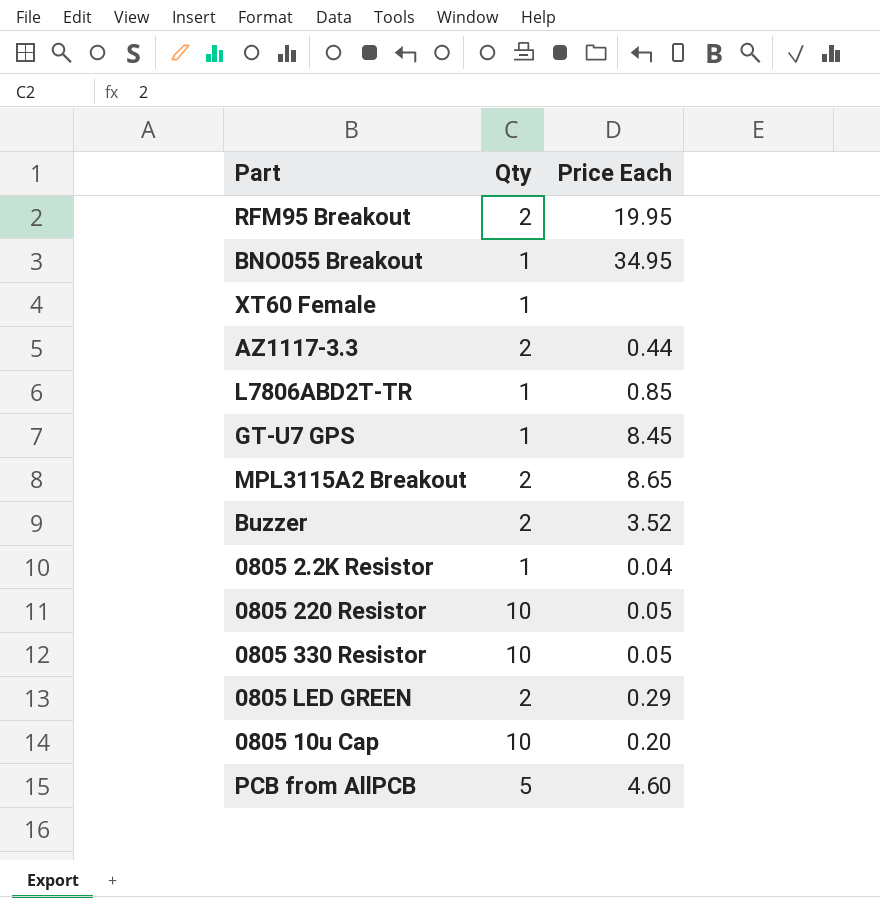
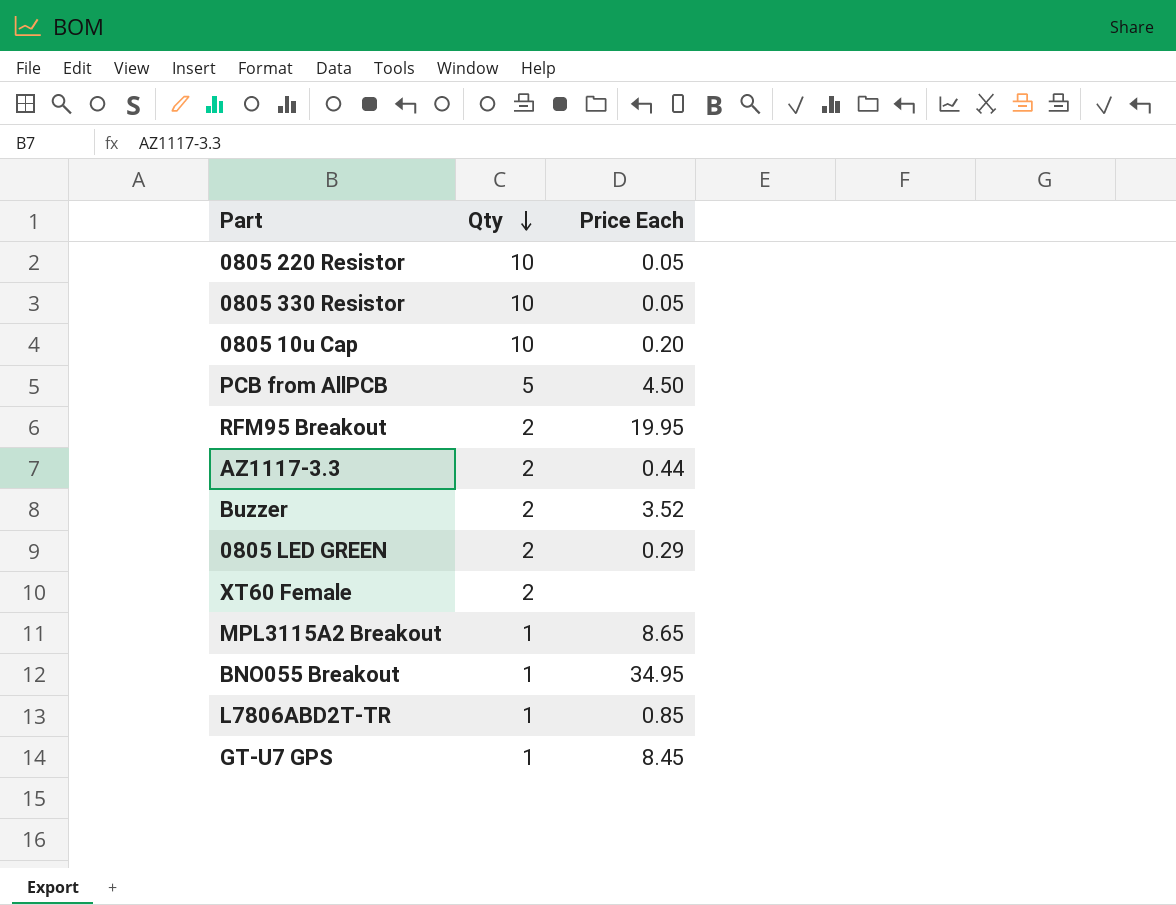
row order: none -> Qty descending
row 0805 2.2K Resistor: 1 | 0.04 -> none
PCB from AllPCB | Price Each: 4.60 -> 4.50
XT60 Female | Qty: 1 -> 2
MPL3115A2 Breakout | Qty: 2 -> 1

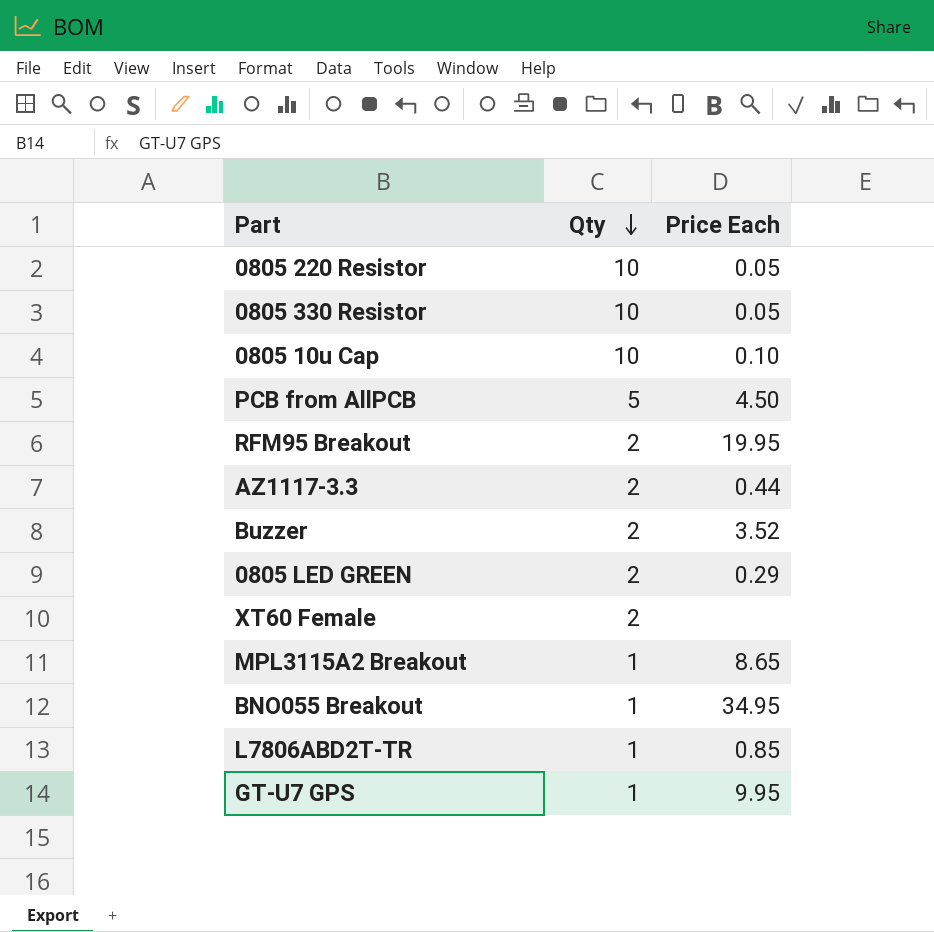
0805 10u Cap | Price Each: 0.20 -> 0.10
GT-U7 GPS | Price Each: 8.45 -> 9.95

